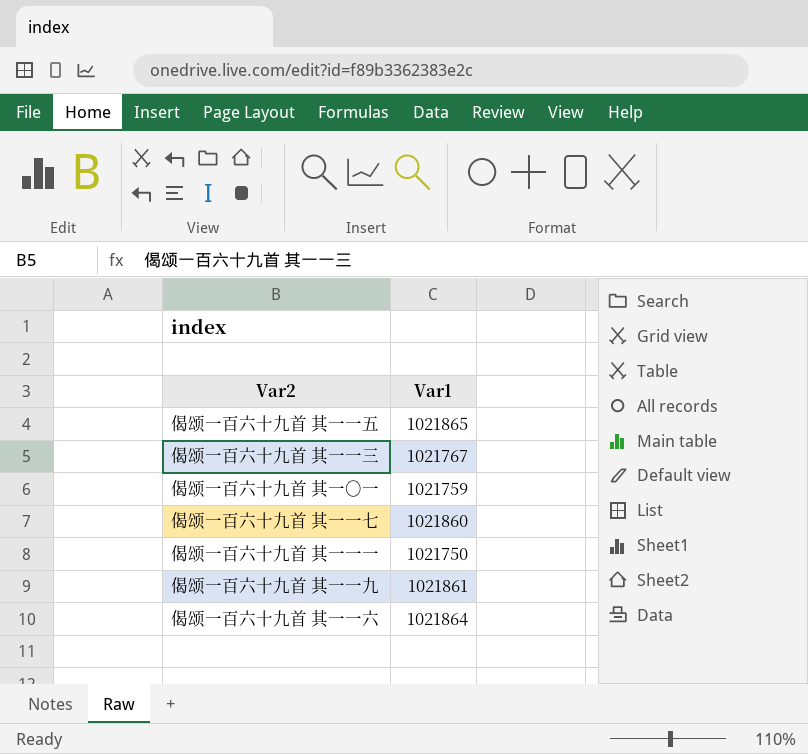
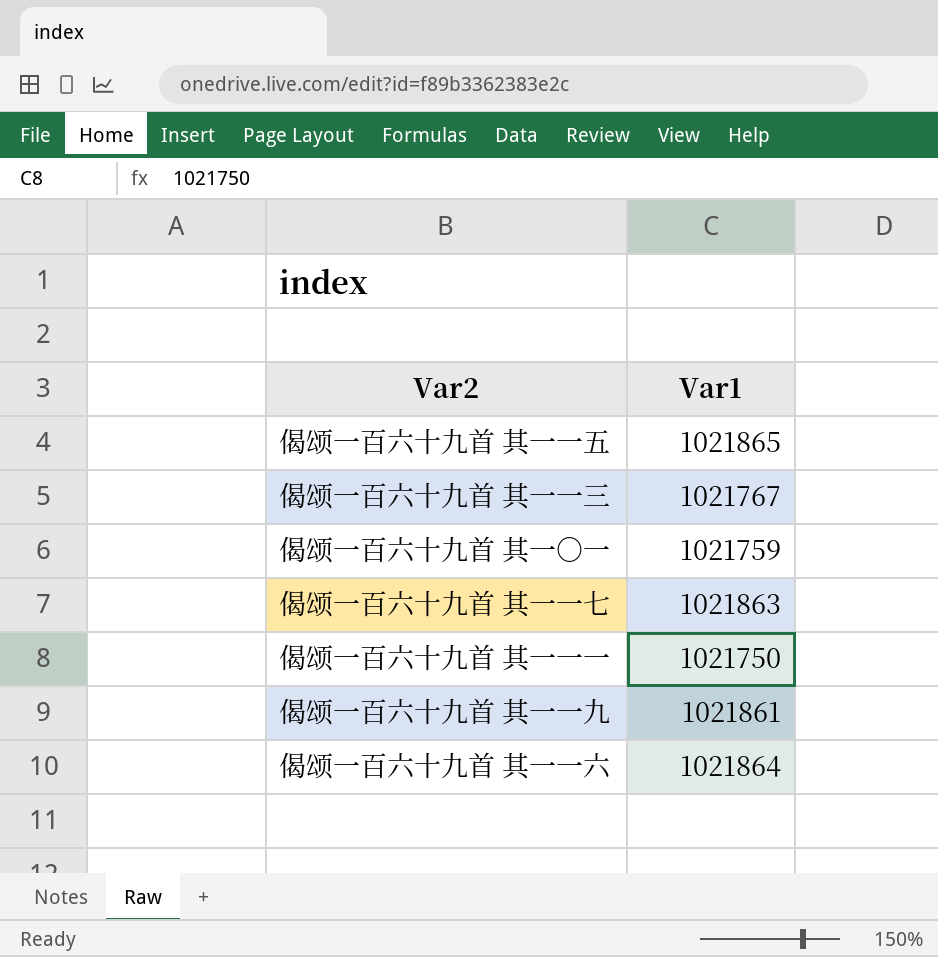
偈颂一百六十九首 其一一七 | Var1: 1021860 -> 1021863

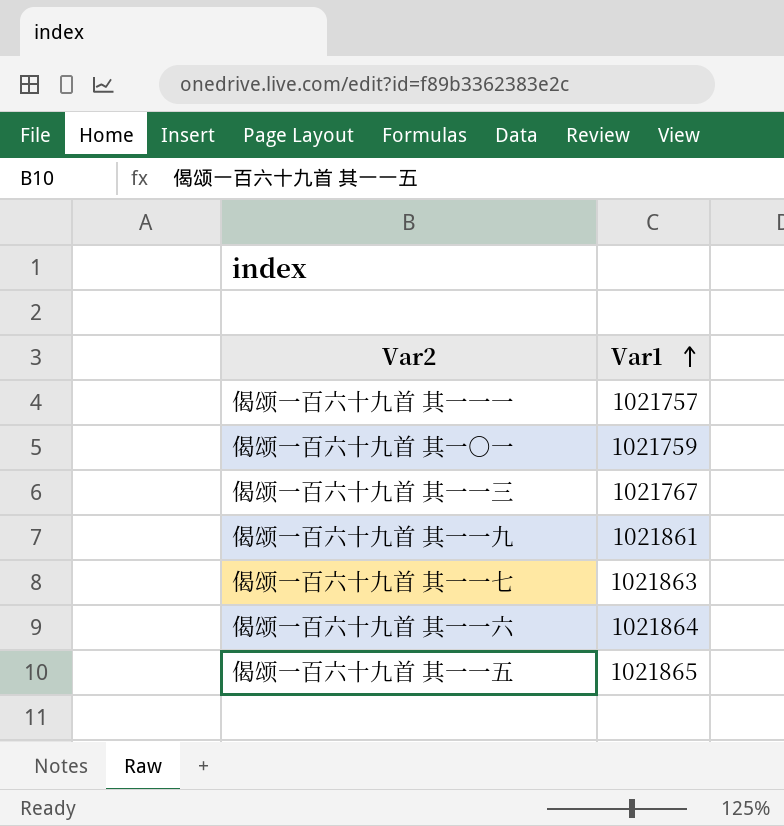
row order: none -> Var1 ascending
偈颂一百六十九首 其一一一 | Var1: 1021750 -> 1021757

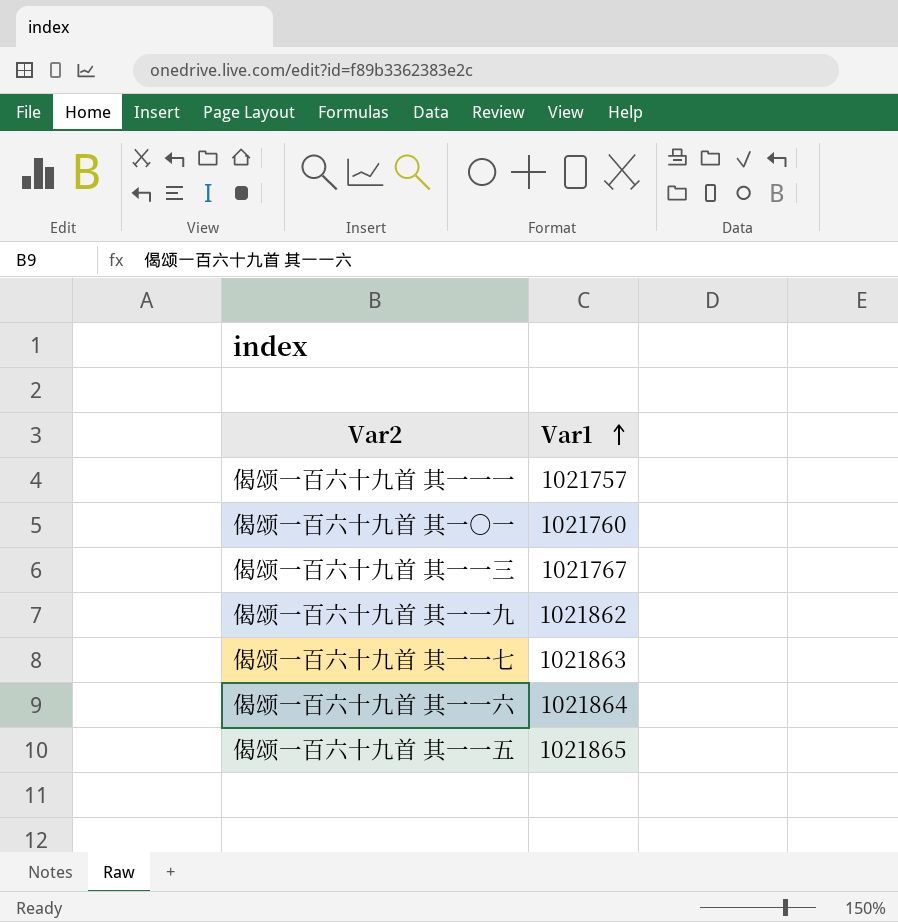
偈颂一百六十九首 其一○一 | Var1: 1021759 -> 1021760
偈颂一百六十九首 其一一九 | Var1: 1021861 -> 1021862

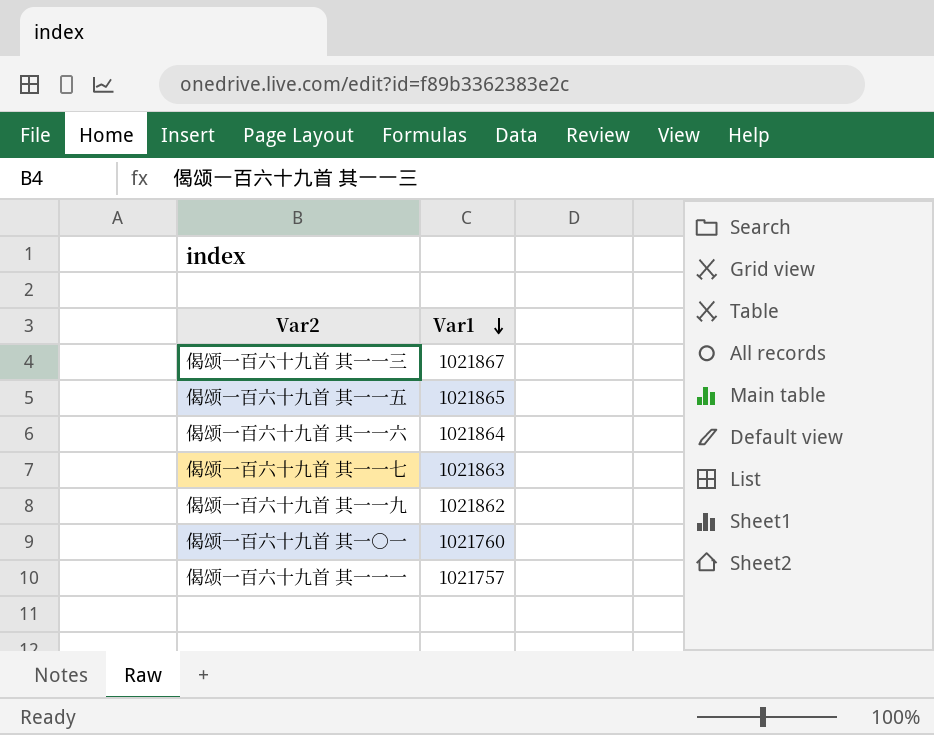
row order: Var1 ascending -> Var1 descending
偈颂一百六十九首 其一一三 | Var1: 1021767 -> 1021867

